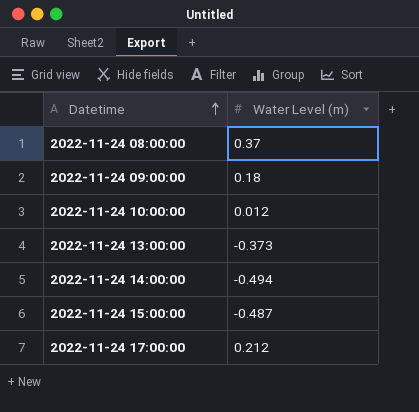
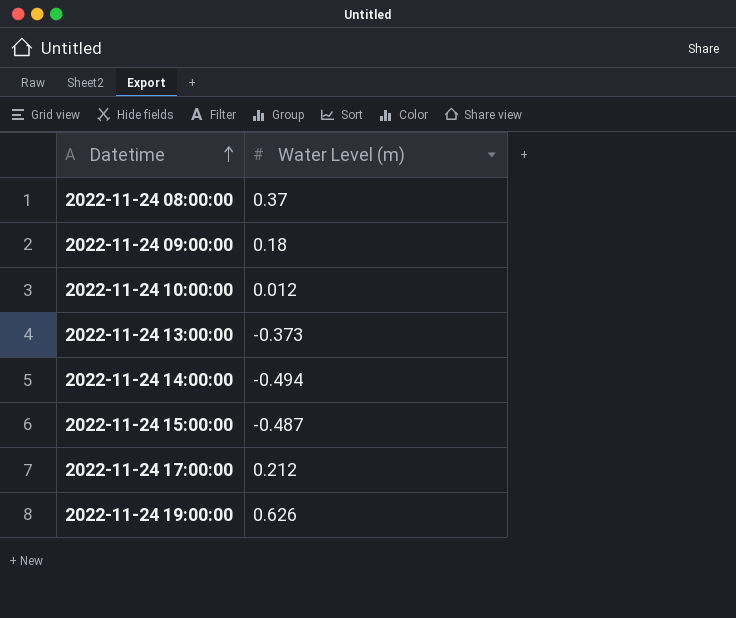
row 2022-11-24 19:00:00: none -> 0.626

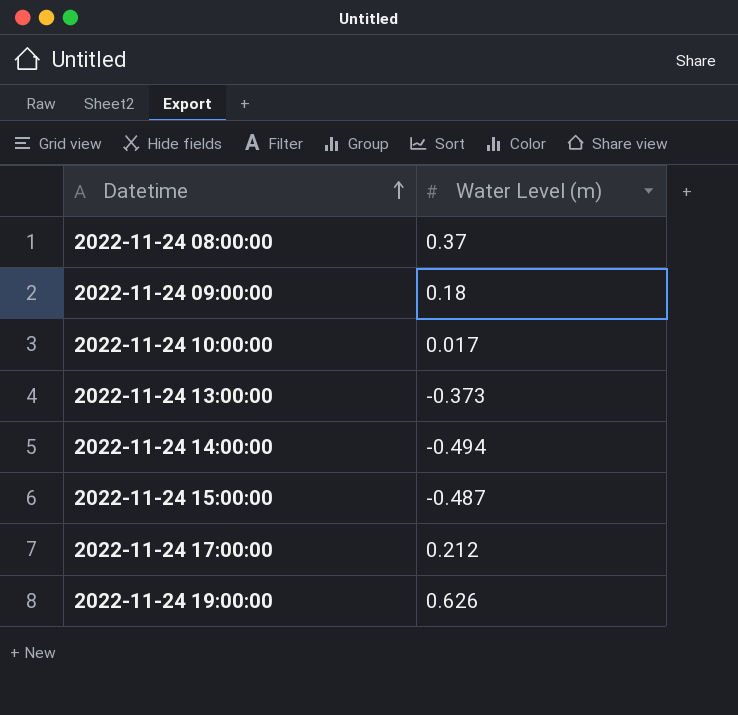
2022-11-24 10:00:00 | Water Level (m): 0.012 -> 0.017

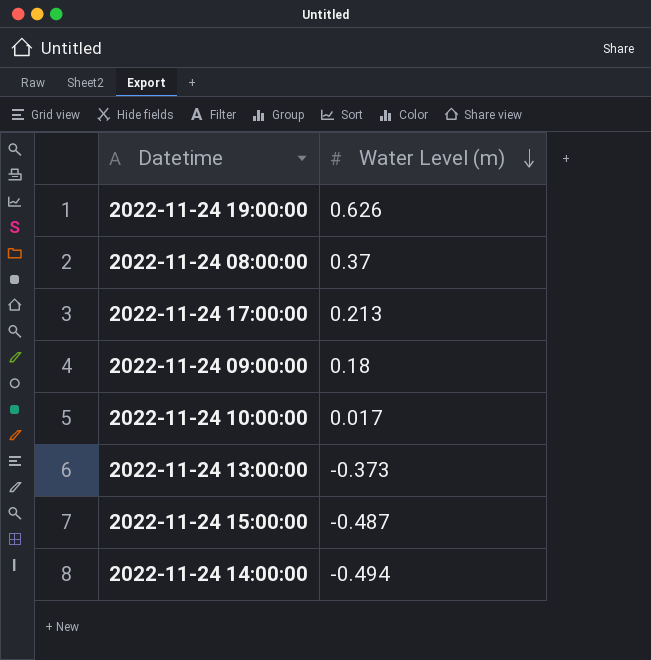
row order: Datetime ascending -> Water Level (m) descending
2022-11-24 17:00:00 | Water Level (m): 0.212 -> 0.213

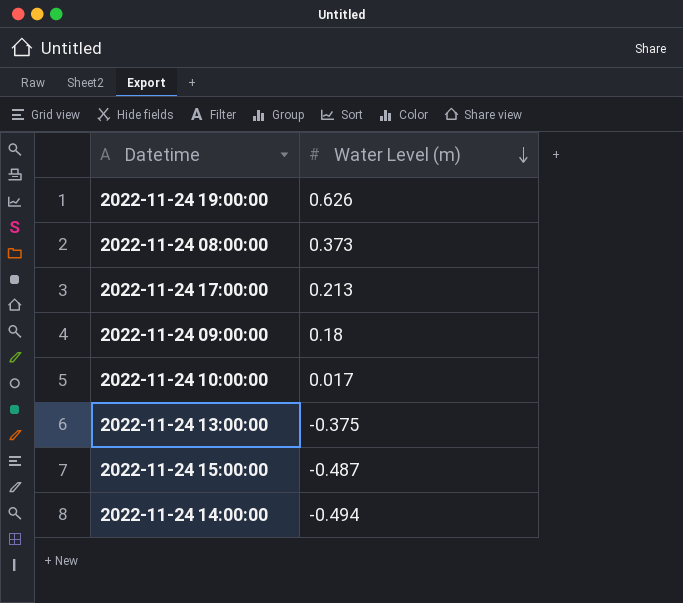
2022-11-24 08:00:00 | Water Level (m): 0.37 -> 0.373
2022-11-24 13:00:00 | Water Level (m): -0.373 -> -0.375

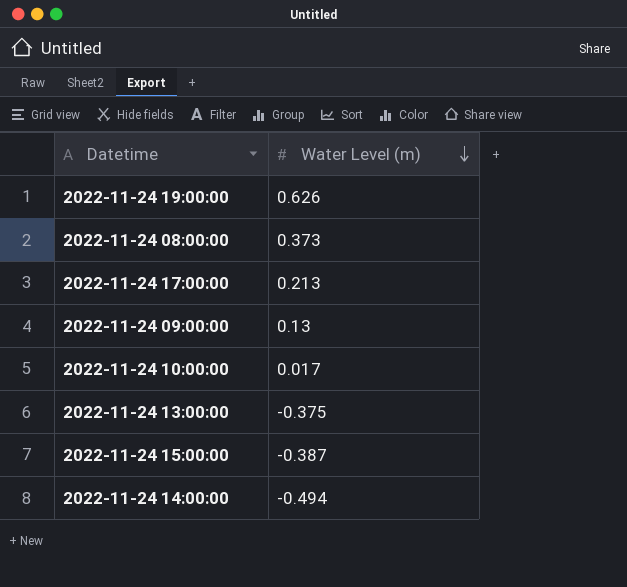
2022-11-24 09:00:00 | Water Level (m): 0.18 -> 0.13
2022-11-24 15:00:00 | Water Level (m): -0.487 -> -0.387

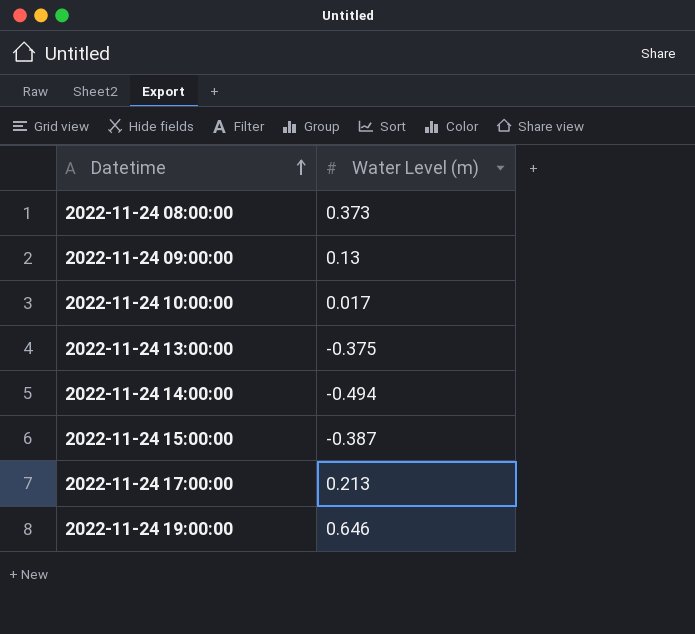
row order: Water Level (m) descending -> Datetime ascending
2022-11-24 19:00:00 | Water Level (m): 0.626 -> 0.646

